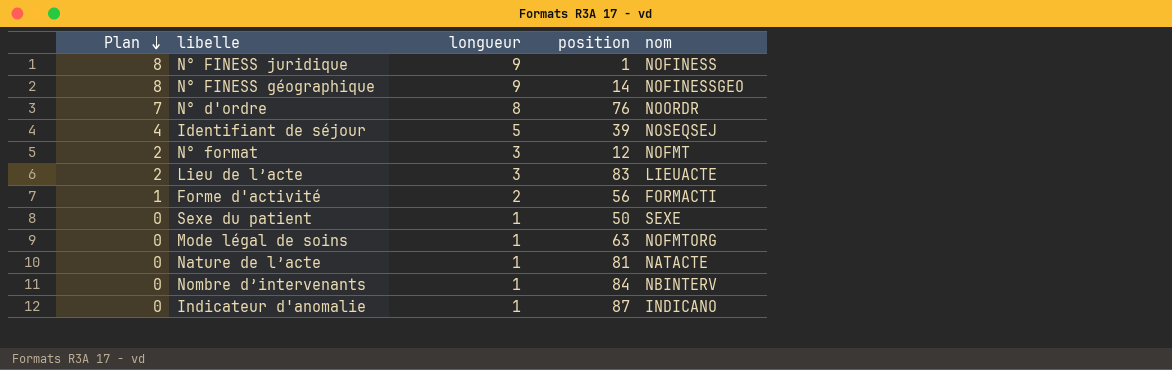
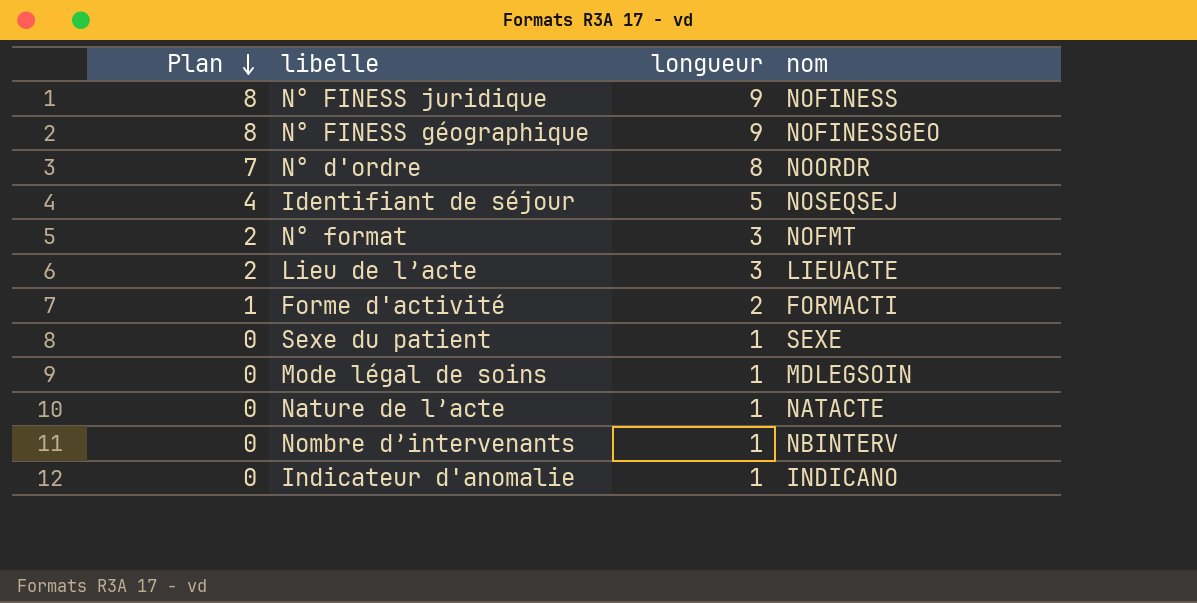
column position | position: 4 -> none
Mode légal de soins | nom: NOFMTORG -> MDLEGSOIN

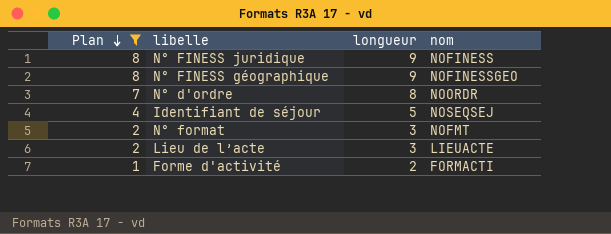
filter: none -> Plan != 0

